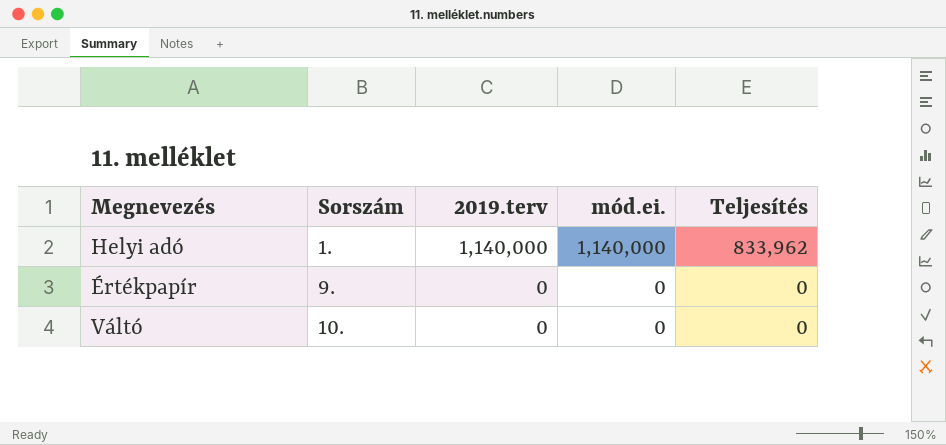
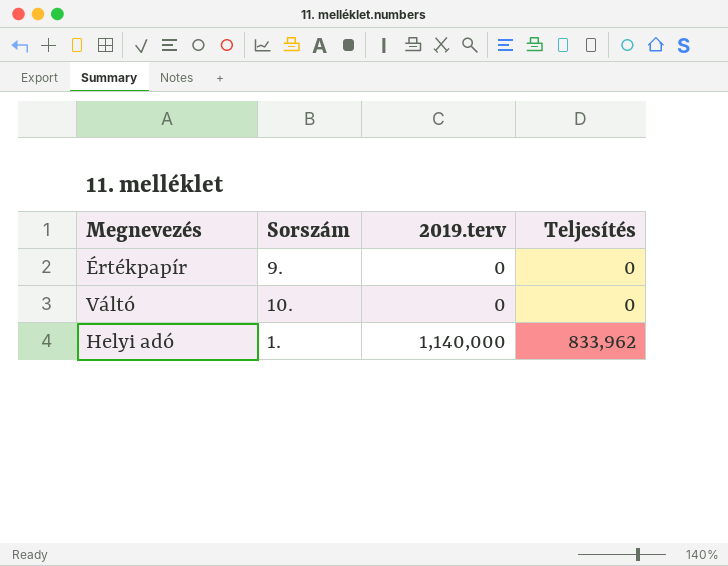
row order: Sorszám ascending -> 2019.terv ascending
column mód.ei. | position: 4 -> none

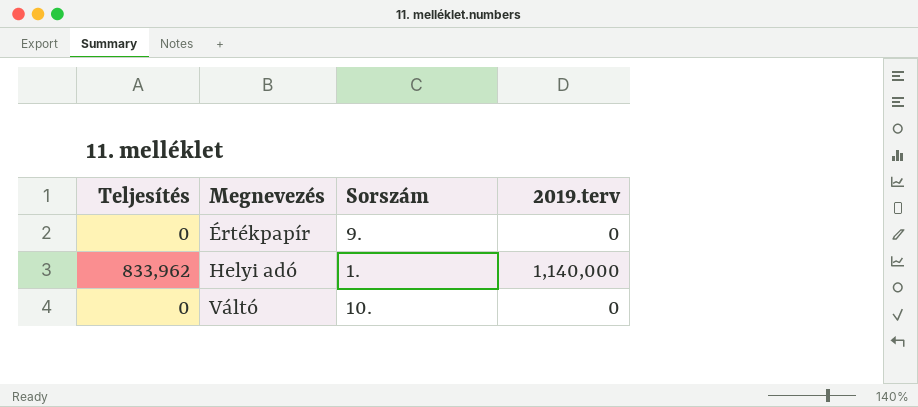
row order: 2019.terv ascending -> Megnevezés ascending
column Teljesítés | position: 4 -> 1

